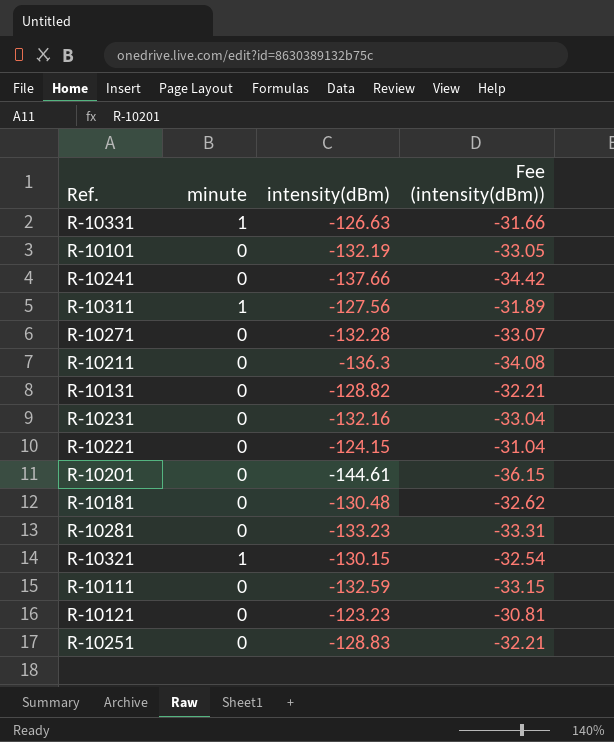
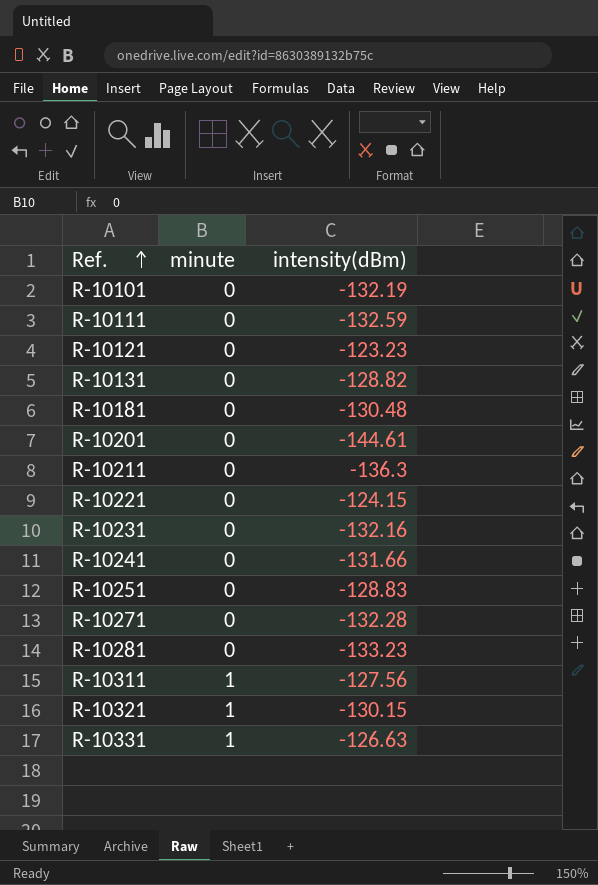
row order: none -> Ref. ascending
column Fee (intensity(dBm)) | formula: [intensity(dBm)] * 0.25 -> none
R-10241 | intensity(dBm): -137.66 -> -131.66

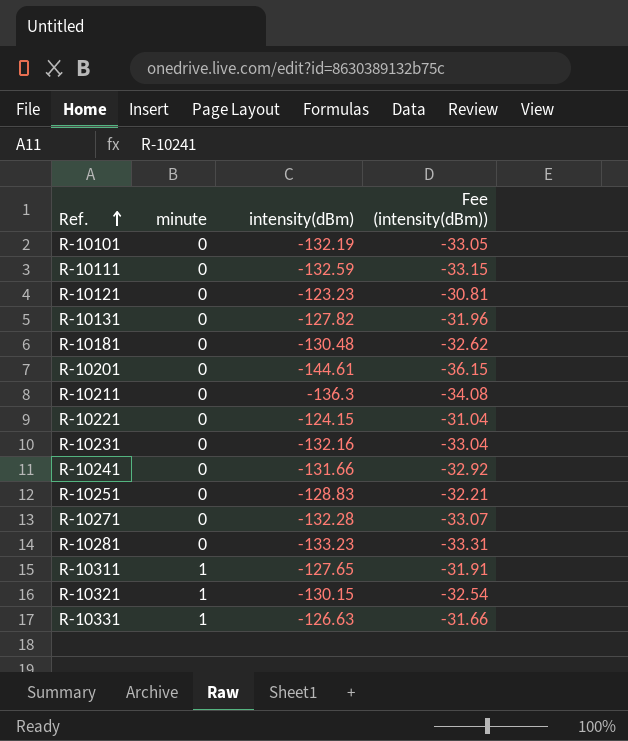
column Fee (intensity(dBm)) | formula: none -> [intensity(dBm)] * 0.25
R-10131 | intensity(dBm): -128.82 -> -127.82
R-10311 | intensity(dBm): -127.56 -> -127.65

